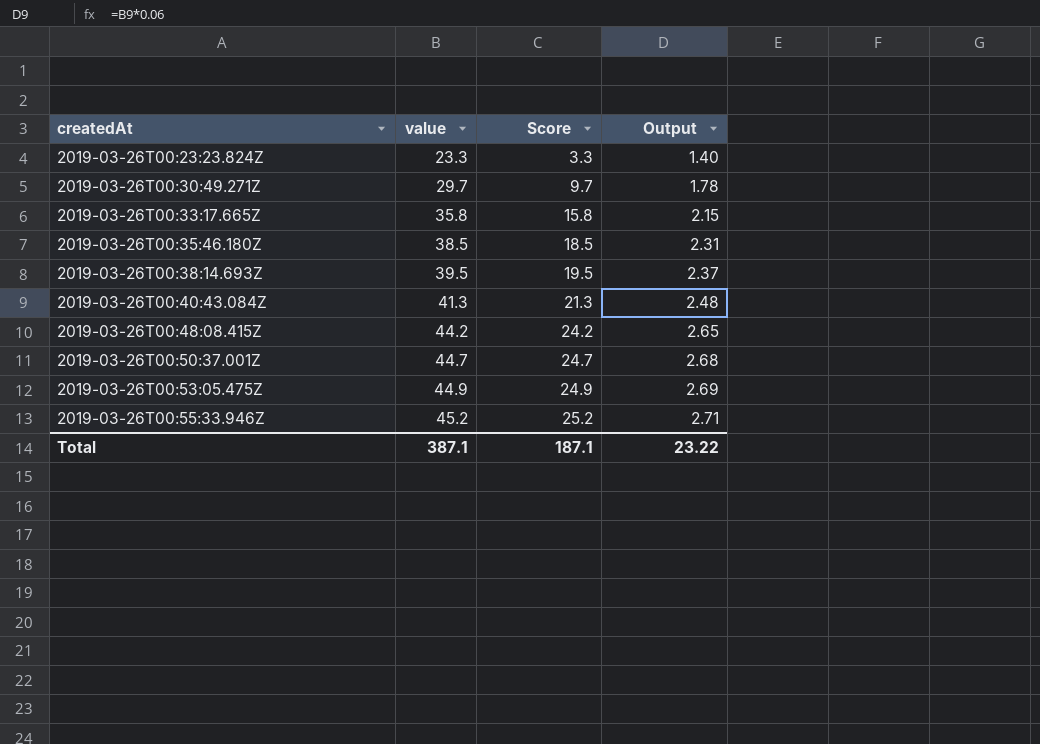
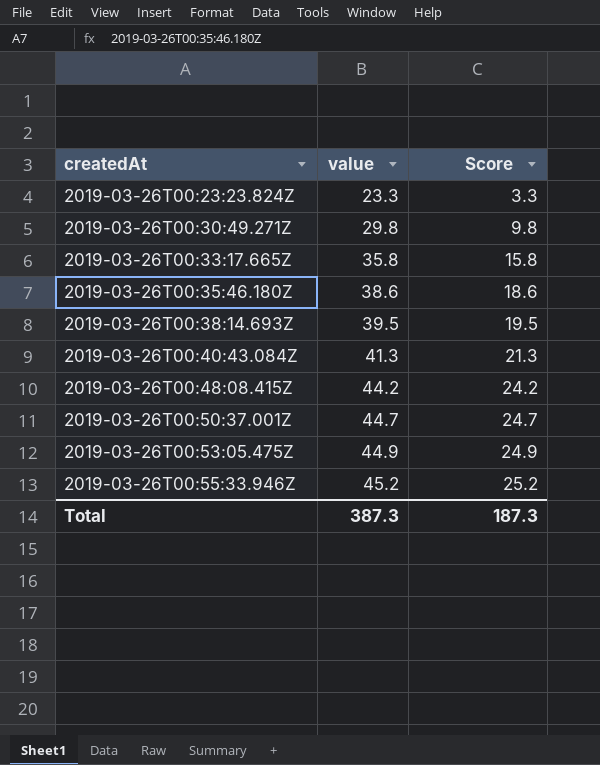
column Output | formula: [value] * 0.06 -> none
2019-03-26T00:30:49.271Z | value: 29.7 -> 29.8
2019-03-26T00:30:49.271Z | Score: 9.7 -> 9.8
2019-03-26T00:35:46.180Z | value: 38.5 -> 38.6
2019-03-26T00:35:46.180Z | Score: 18.5 -> 18.6
Total | value: 387.1 -> 387.3
Total | Score: 187.1 -> 187.3

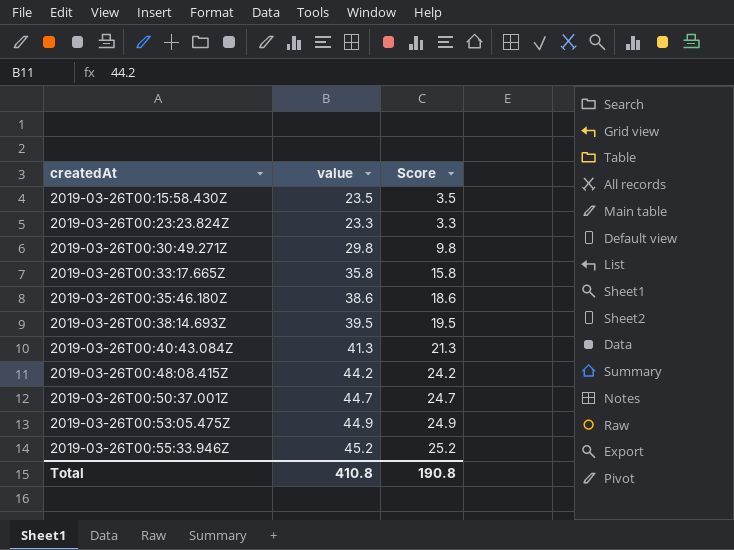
row 2019-03-26T00:15:58.430Z: none -> 23.5 | 3.5
Total | value: 387.3 -> 410.8
Total | Score: 187.3 -> 190.8

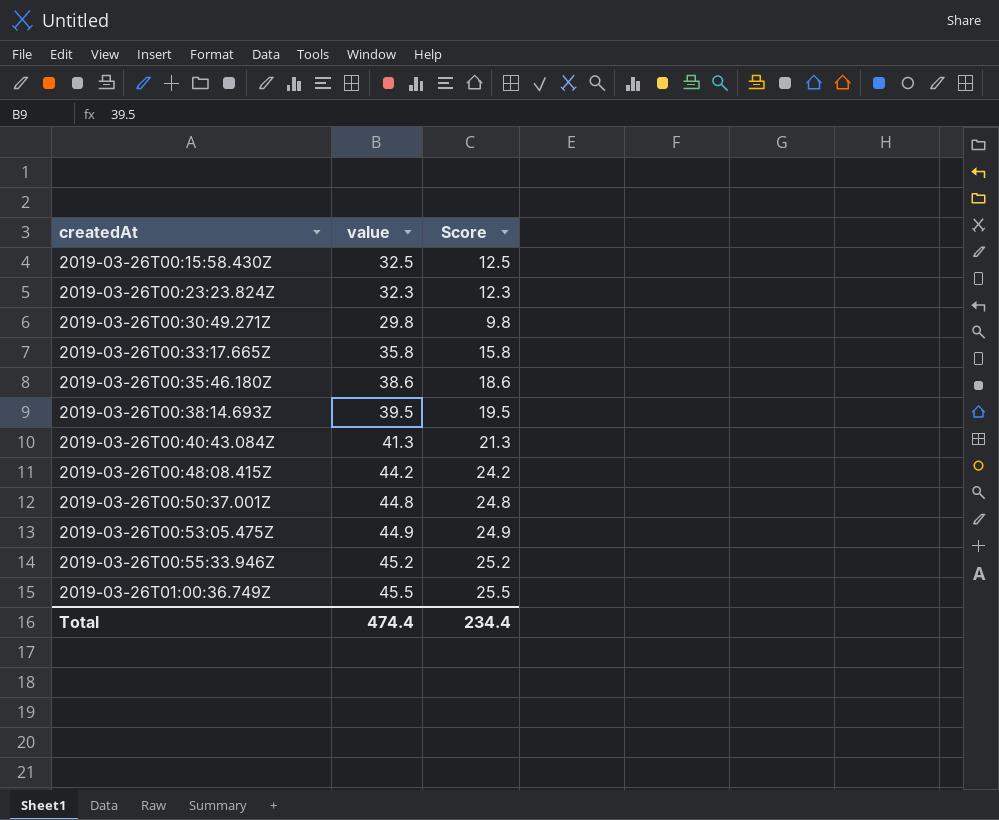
2019-03-26T00:15:58.430Z | value: 23.5 -> 32.5
2019-03-26T00:15:58.430Z | Score: 3.5 -> 12.5
2019-03-26T00:23:23.824Z | value: 23.3 -> 32.3
2019-03-26T00:23:23.824Z | Score: 3.3 -> 12.3
2019-03-26T00:50:37.001Z | value: 44.7 -> 44.8
2019-03-26T00:50:37.001Z | Score: 24.7 -> 24.8
row 2019-03-26T01:00:36.749Z: none -> 45.5 | 25.5
Total | value: 410.8 -> 474.4
Total | Score: 190.8 -> 234.4

